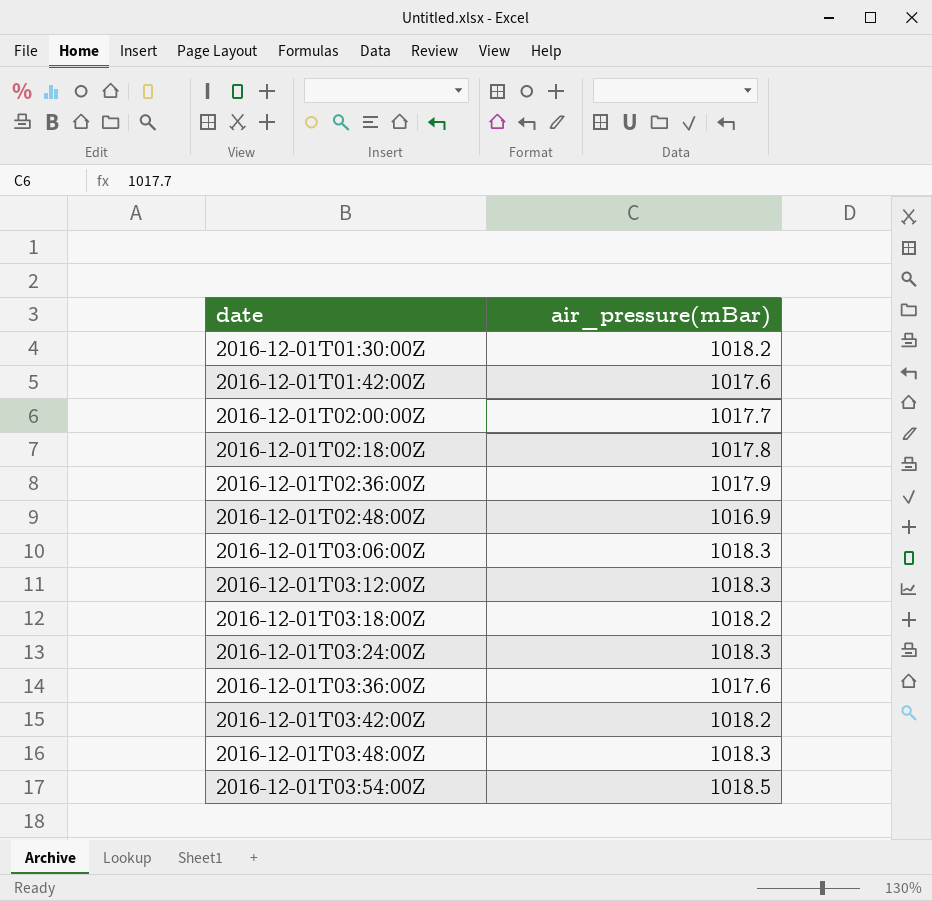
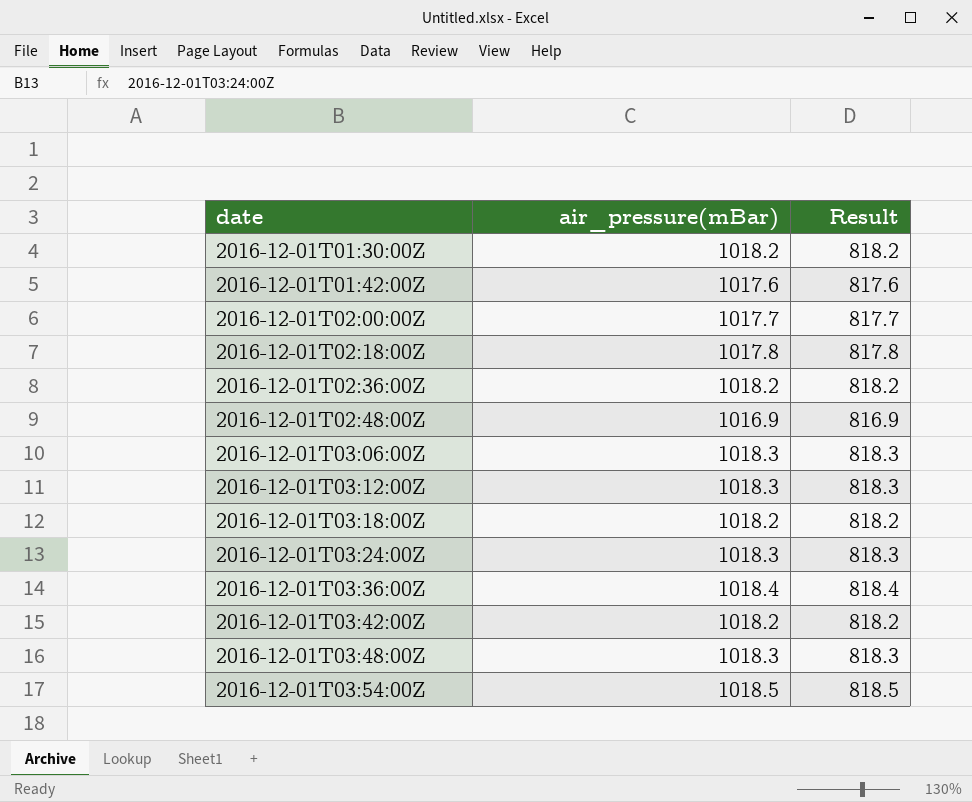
column Result | formula: none -> [air_pressure(mBar)] - 200
2016-12-01T02:36:00Z | air_pressure(mBar): 1017.9 -> 1018.2
2016-12-01T03:36:00Z | air_pressure(mBar): 1017.6 -> 1018.4

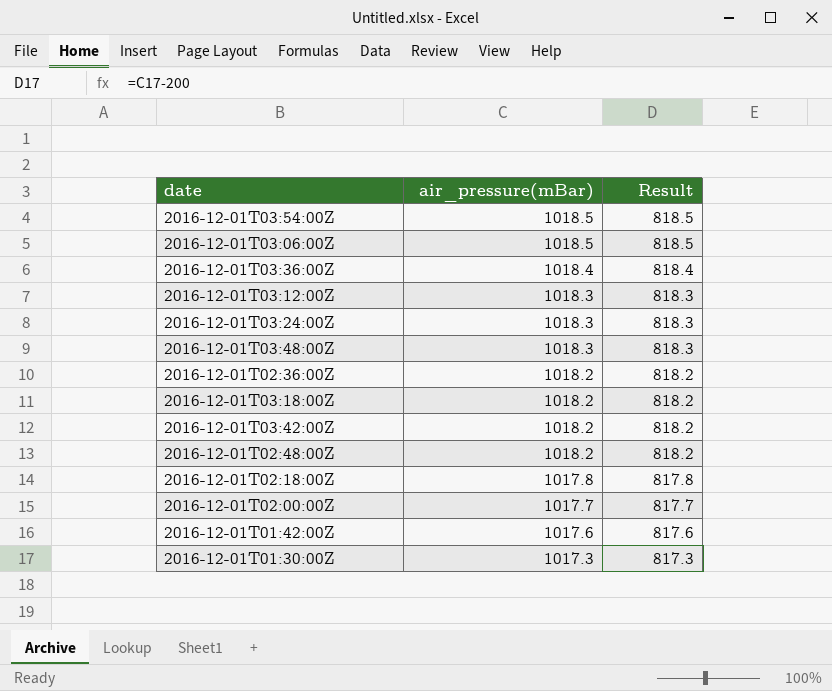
row order: date ascending -> air_pressure(mBar) descending
2016-12-01T03:06:00Z | air_pressure(mBar): 1018.3 -> 1018.5
2016-12-01T03:06:00Z | Result: 818.3 -> 818.5
2016-12-01T02:48:00Z | air_pressure(mBar): 1016.9 -> 1018.2
2016-12-01T02:48:00Z | Result: 816.9 -> 818.2
2016-12-01T01:30:00Z | air_pressure(mBar): 1018.2 -> 1017.3
2016-12-01T01:30:00Z | Result: 818.2 -> 817.3

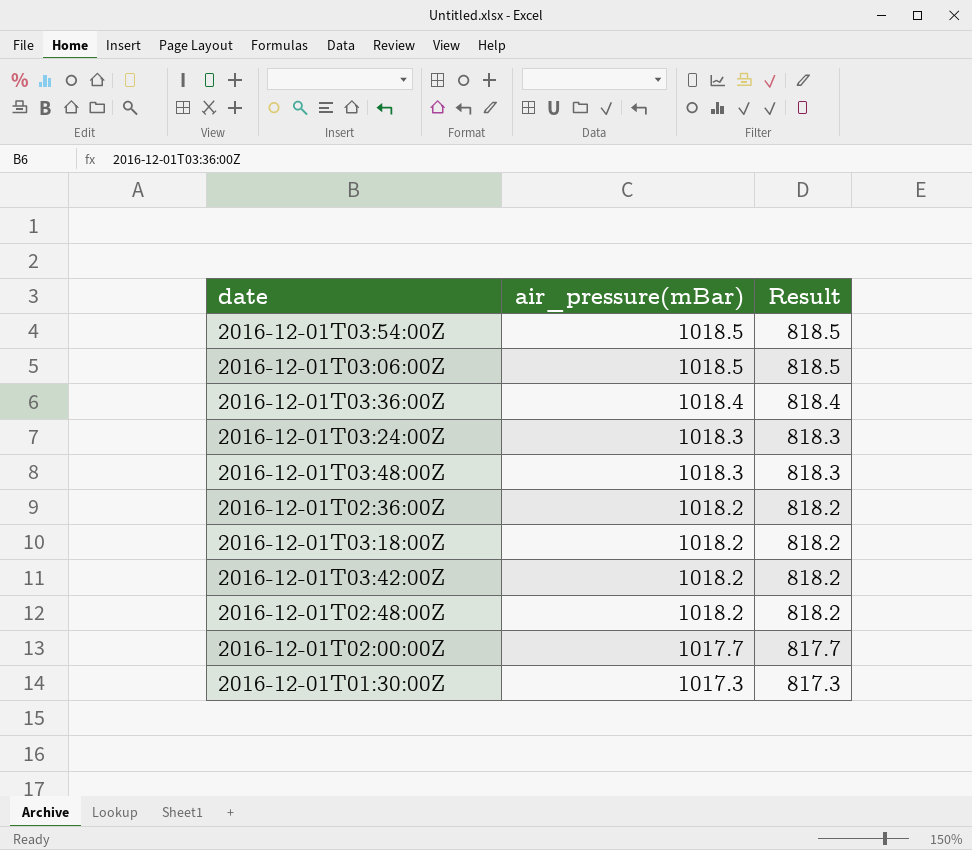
row 2016-12-01T03:12:00Z: 1018.3 | 818.3 -> none
row 2016-12-01T02:18:00Z: 1017.8 | 817.8 -> none
row 2016-12-01T01:42:00Z: 1017.6 | 817.6 -> none

